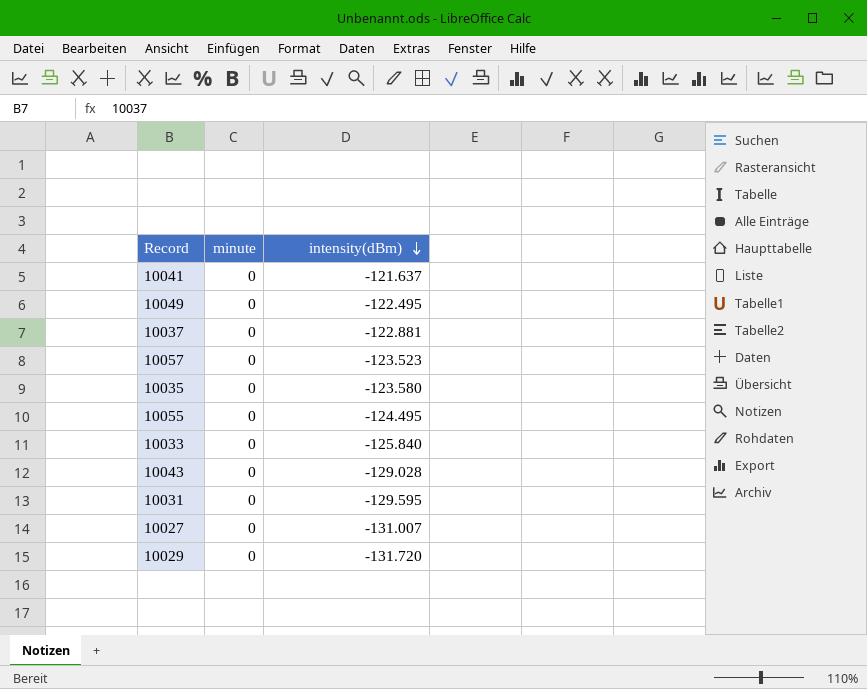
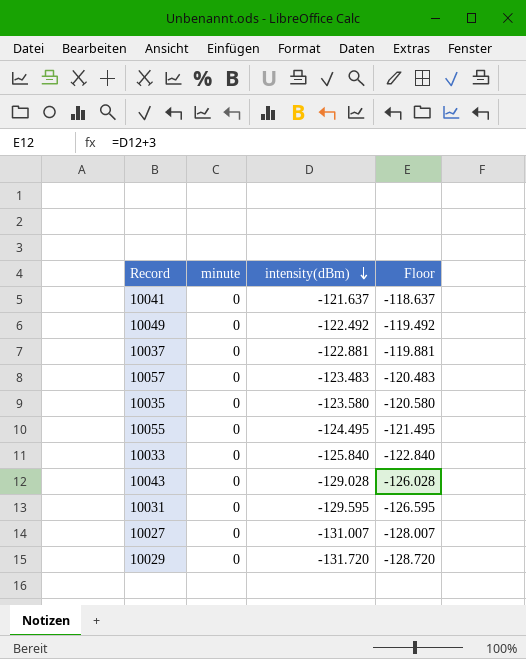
column Floor | formula: none -> [intensity(dBm)] + 3
10049 | intensity(dBm): -122.495 -> -122.492
10057 | intensity(dBm): -123.523 -> -123.483

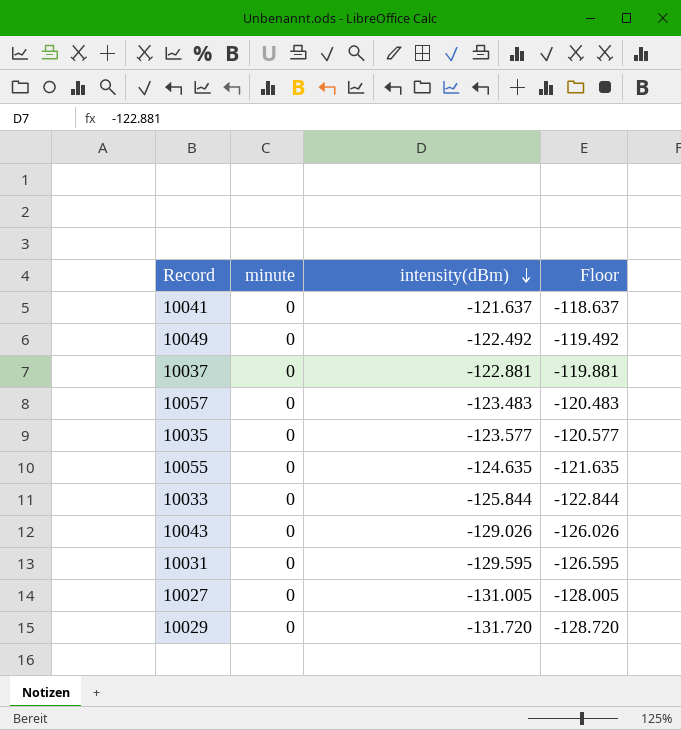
10035 | intensity(dBm): -123.580 -> -123.577
10035 | Floor: -120.580 -> -120.577
10055 | intensity(dBm): -124.495 -> -124.635
10055 | Floor: -121.495 -> -121.635
10033 | intensity(dBm): -125.840 -> -125.844
10033 | Floor: -122.840 -> -122.844
10043 | intensity(dBm): -129.028 -> -129.026
10043 | Floor: -126.028 -> -126.026
10027 | intensity(dBm): -131.007 -> -131.005
10027 | Floor: -128.007 -> -128.005

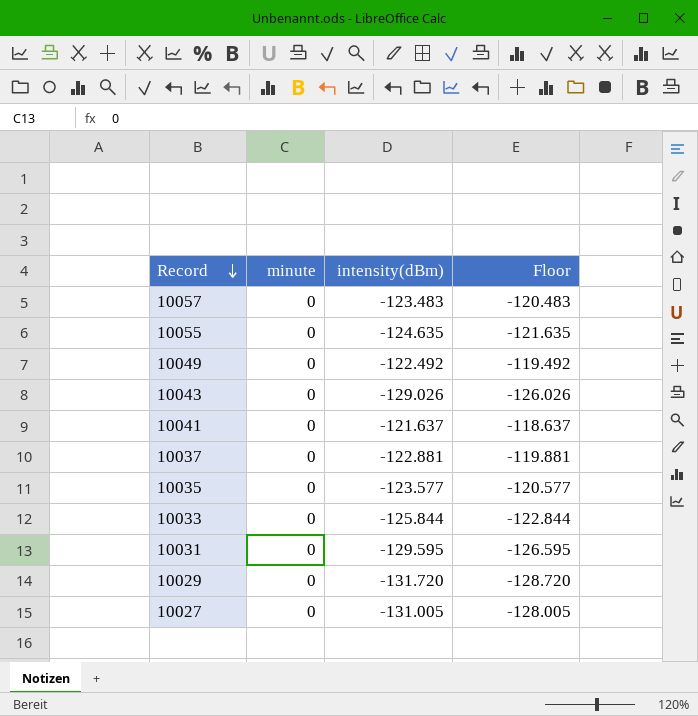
row order: intensity(dBm) descending -> Record descending

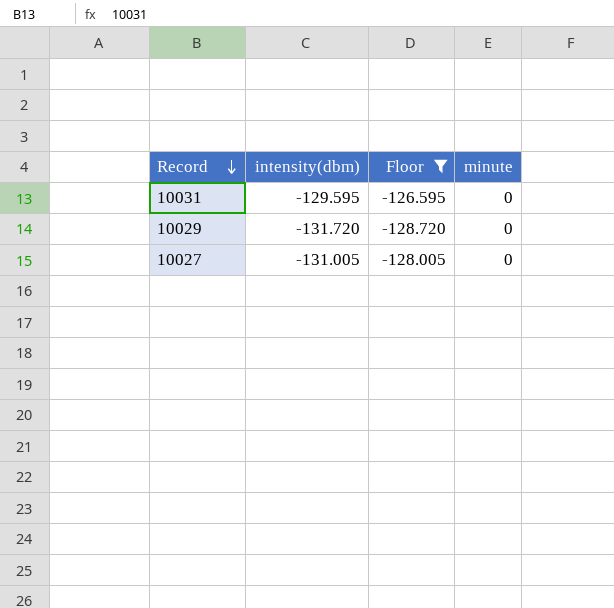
filter: none -> Floor <= -126.595
column name: intensity(dBm) -> intensity(dbm)
column minute | position: 2 -> 4

